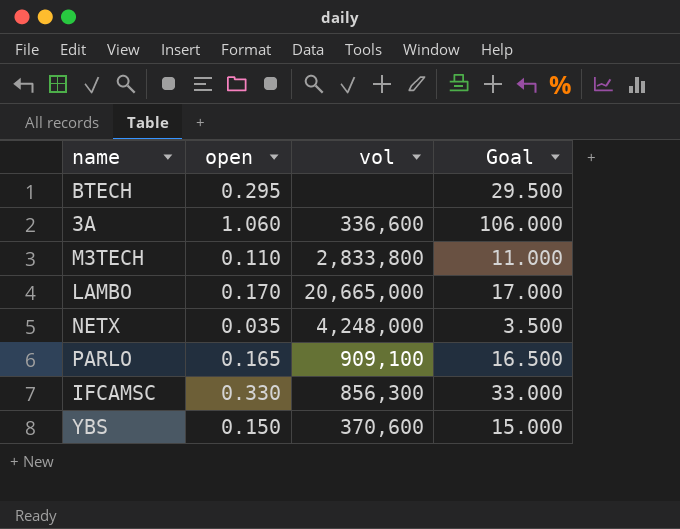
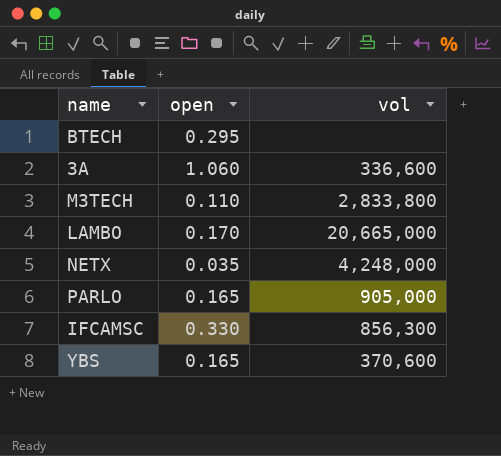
column Goal | formula: [open] * 100 -> none
PARLO | vol: 909,100 -> 905,000
YBS | open: 0.150 -> 0.165

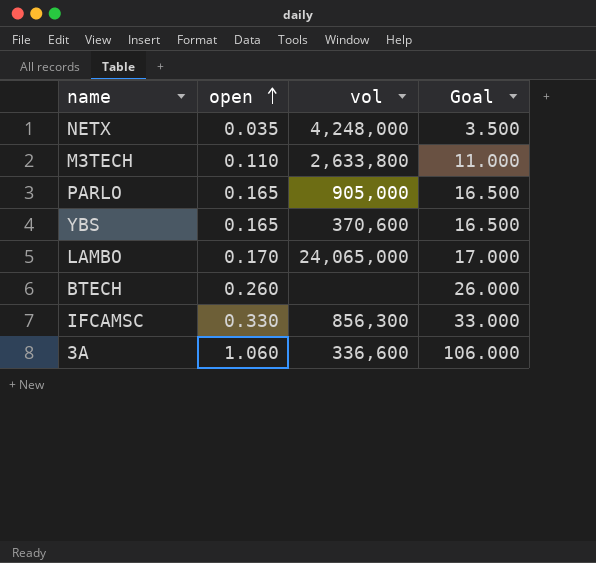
row order: none -> open ascending
column Goal | formula: none -> [open] * 100
M3TECH | vol: 2,833,800 -> 2,633,800
LAMBO | vol: 20,665,000 -> 24,065,000
BTECH | open: 0.295 -> 0.260

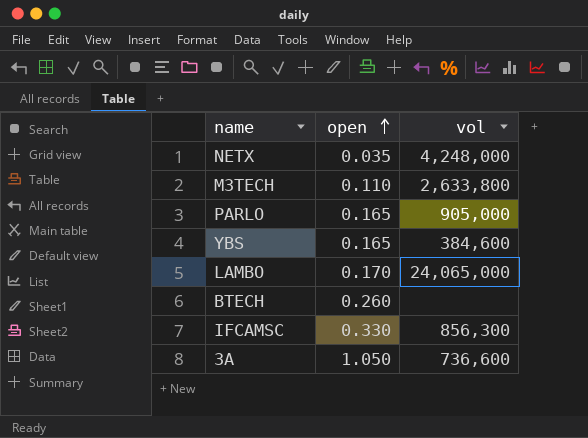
column Goal | formula: [open] * 100 -> none
YBS | vol: 370,600 -> 384,600
3A | open: 1.060 -> 1.050
3A | vol: 336,600 -> 736,600

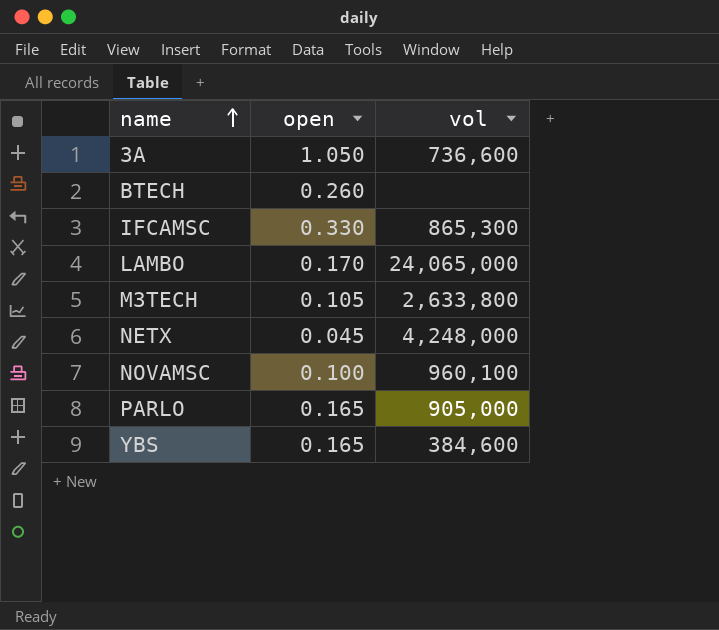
row order: open ascending -> name ascending
IFCAMSC | vol: 856,300 -> 865,300
M3TECH | open: 0.110 -> 0.105
NETX | open: 0.035 -> 0.045
row NOVAMSC: none -> 0.100 | 960,100

